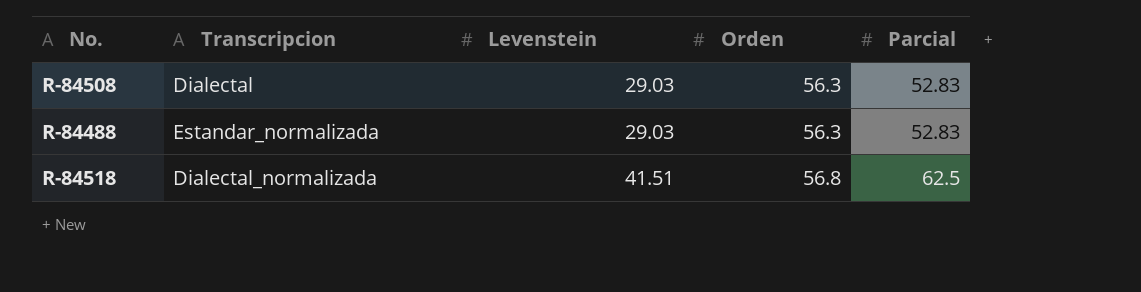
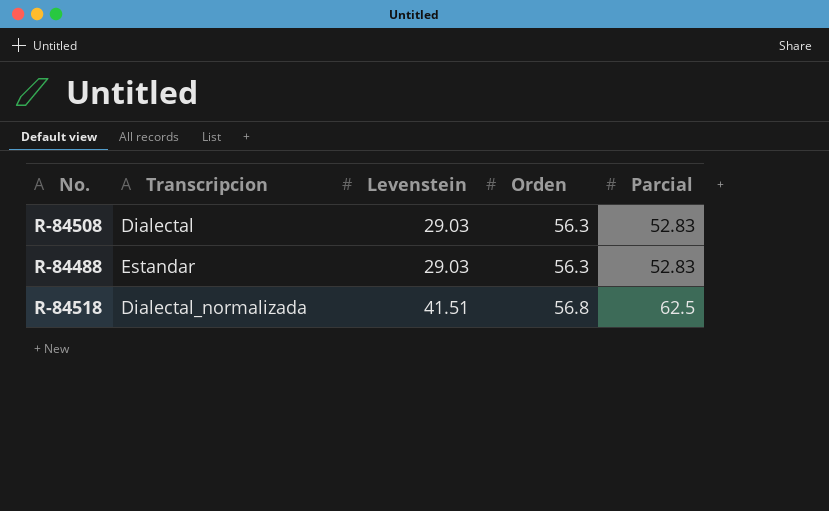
R-84488 | Transcripcion: Estandar_normalizada -> Estandar

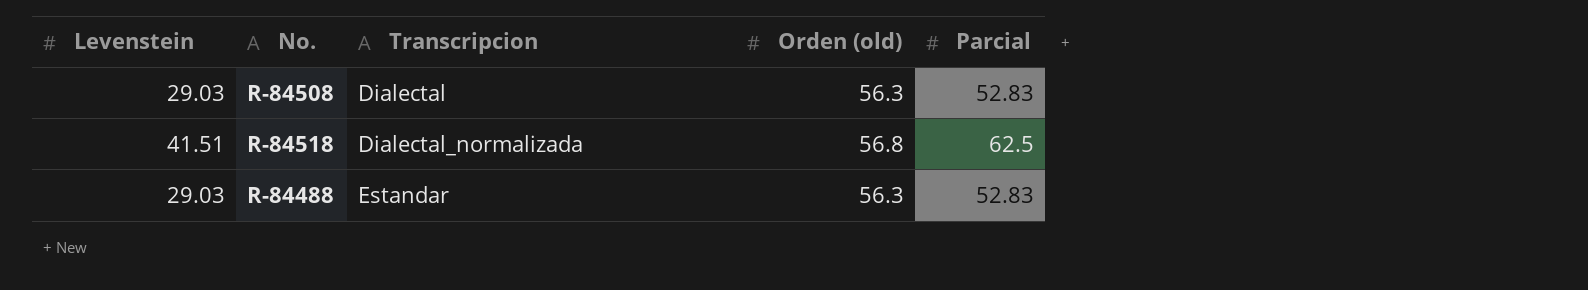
row order: Levenstein ascending -> Transcripcion ascending
column Levenstein | position: 3 -> 1
column name: Orden -> Orden (old)

